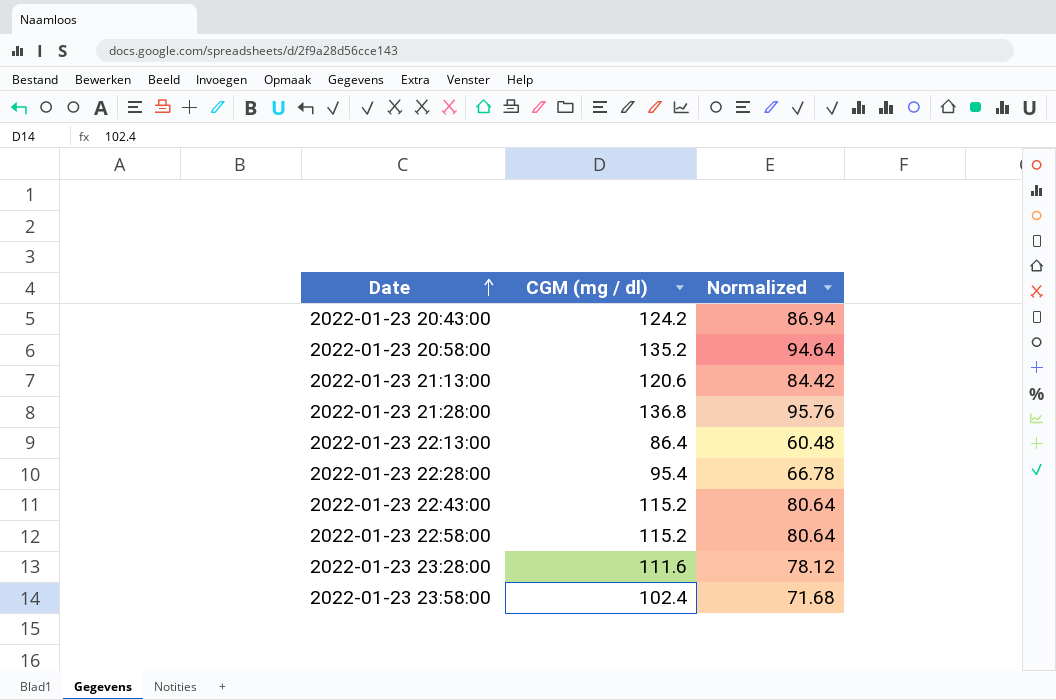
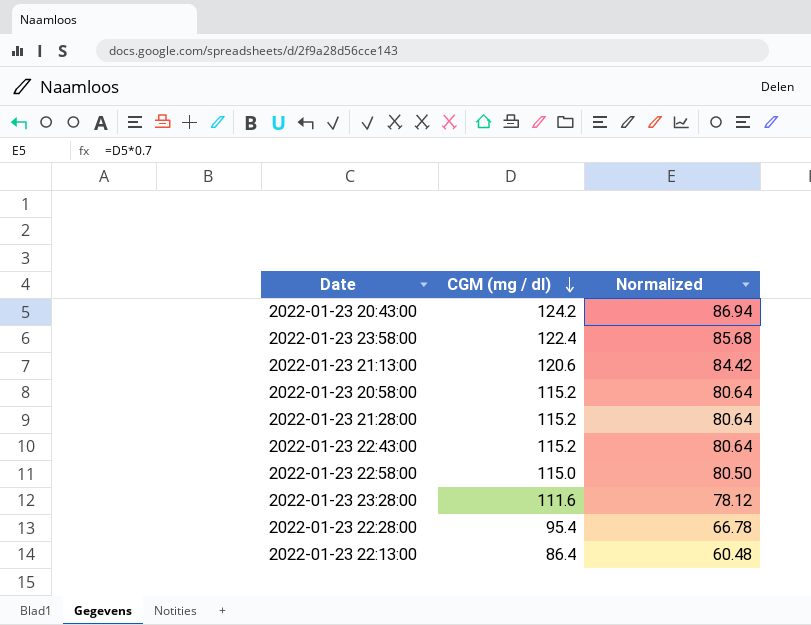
row order: Date ascending -> CGM (mg / dl) descending
2022-01-23 23:58:00 | CGM (mg / dl): 102.4 -> 122.4
2022-01-23 23:58:00 | Normalized: 71.68 -> 85.68
2022-01-23 20:58:00 | CGM (mg / dl): 135.2 -> 115.2
2022-01-23 20:58:00 | Normalized: 94.64 -> 80.64
2022-01-23 21:28:00 | CGM (mg / dl): 136.8 -> 115.2
2022-01-23 21:28:00 | Normalized: 95.76 -> 80.64
2022-01-23 22:58:00 | CGM (mg / dl): 115.2 -> 115.0
2022-01-23 22:58:00 | Normalized: 80.64 -> 80.50

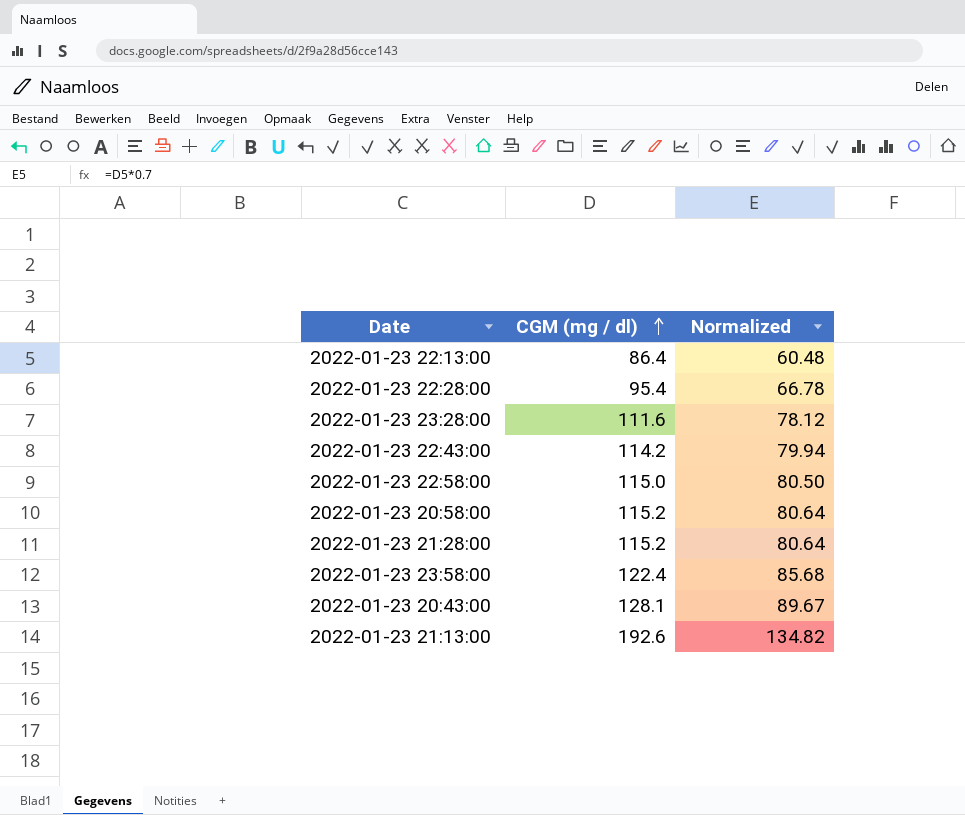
row order: CGM (mg / dl) descending -> CGM (mg / dl) ascending
2022-01-23 22:43:00 | CGM (mg / dl): 115.2 -> 114.2
2022-01-23 22:43:00 | Normalized: 80.64 -> 79.94
2022-01-23 20:43:00 | CGM (mg / dl): 124.2 -> 128.1
2022-01-23 20:43:00 | Normalized: 86.94 -> 89.67
2022-01-23 21:13:00 | CGM (mg / dl): 120.6 -> 192.6
2022-01-23 21:13:00 | Normalized: 84.42 -> 134.82

